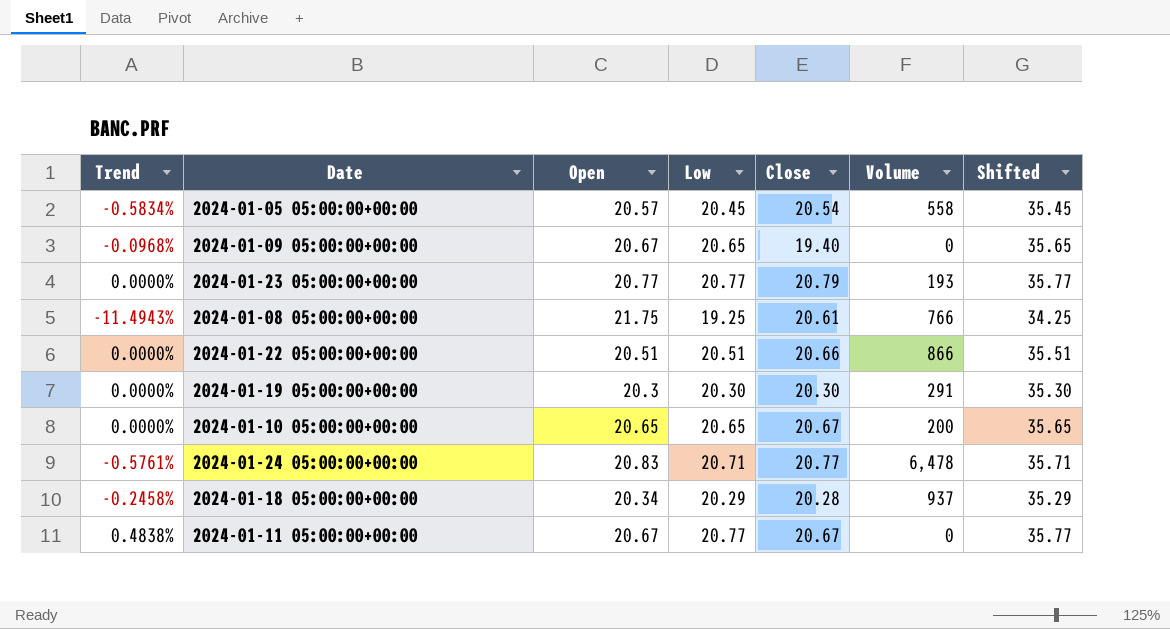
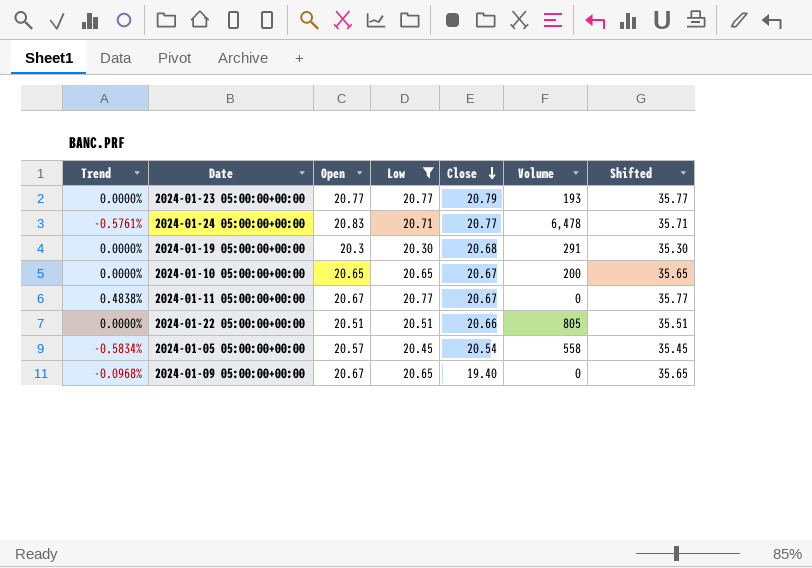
filter: none -> Low >= 20.30
row order: none -> Close descending
2024-01-19 05:00:00+00:00 | Close: 20.30 -> 20.68
2024-01-22 05:00:00+00:00 | Volume: 866 -> 805

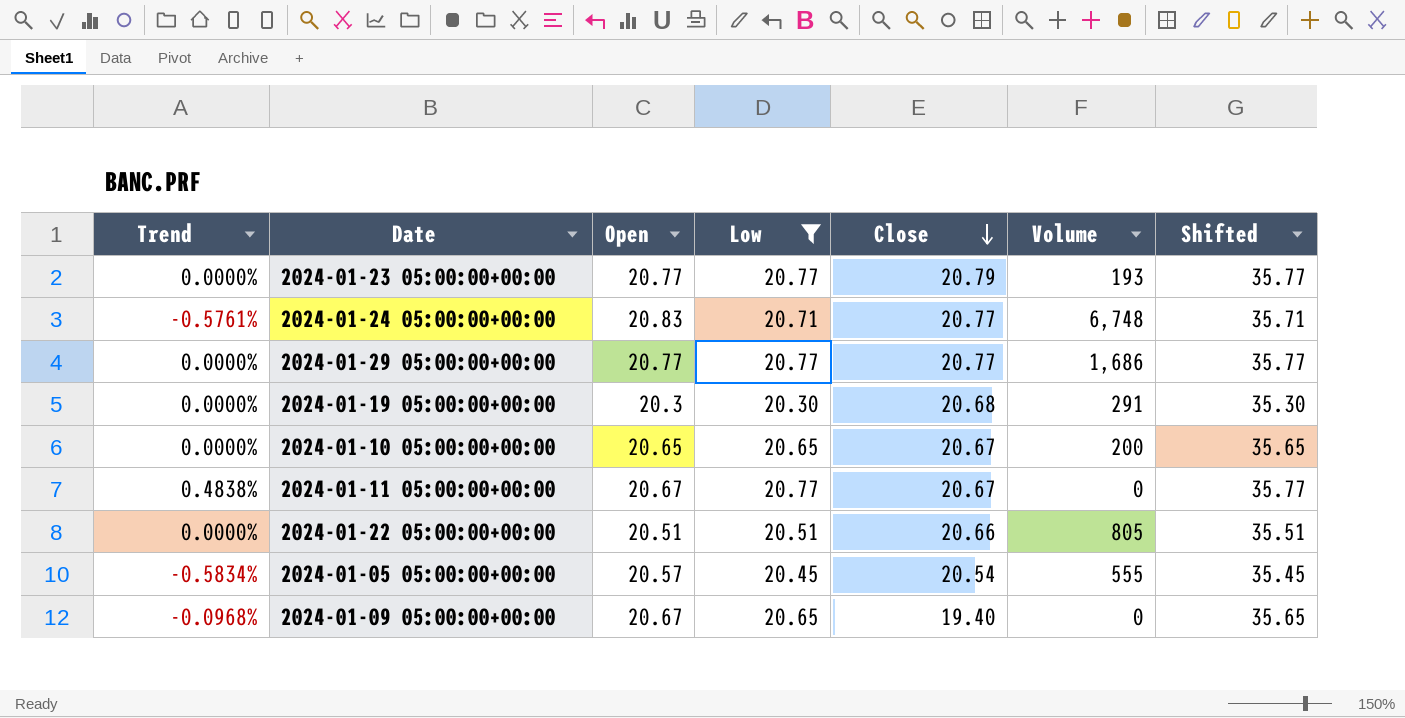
2024-01-24 05:00:00+00:00 | Volume: 6,478 -> 6,748
row 2024-01-29 05:00:00+00:00: none -> 0.0000% | 20.77 | 20.77 | 20.77 | 1,686 | 35.77
2024-01-05 05:00:00+00:00 | Volume: 558 -> 555

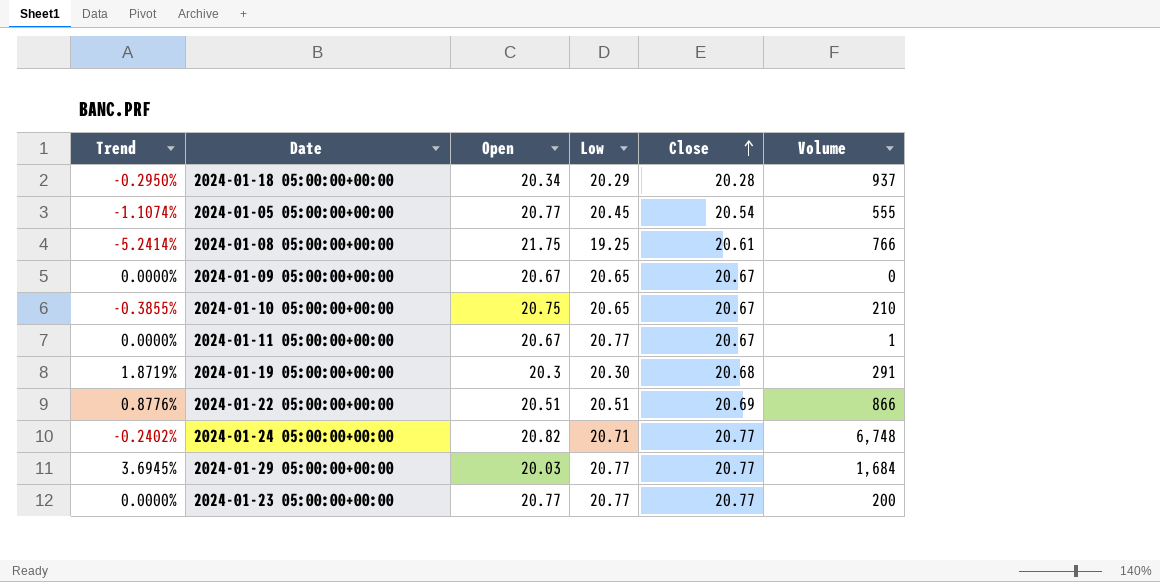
filter: Low >= 20.30 -> none
row order: Close descending -> Close ascending
column Shifted | formula: [Low] + 15 -> none
column Trend | formula: ([Low] - [Open]) / [Open] -> ([Close] - [Open]) / [Open]
2024-01-05 05:00:00+00:00 | Open: 20.57 -> 20.77
2024-01-09 05:00:00+00:00 | Close: 19.40 -> 20.67
2024-01-10 05:00:00+00:00 | Open: 20.65 -> 20.75
2024-01-10 05:00:00+00:00 | Volume: 200 -> 210
2024-01-11 05:00:00+00:00 | Volume: 0 -> 1
2024-01-22 05:00:00+00:00 | Close: 20.66 -> 20.69
2024-01-22 05:00:00+00:00 | Volume: 805 -> 866
2024-01-24 05:00:00+00:00 | Open: 20.83 -> 20.82
2024-01-29 05:00:00+00:00 | Open: 20.77 -> 20.03
2024-01-29 05:00:00+00:00 | Volume: 1,686 -> 1,684
2024-01-23 05:00:00+00:00 | Close: 20.79 -> 20.77
2024-01-23 05:00:00+00:00 | Volume: 193 -> 200

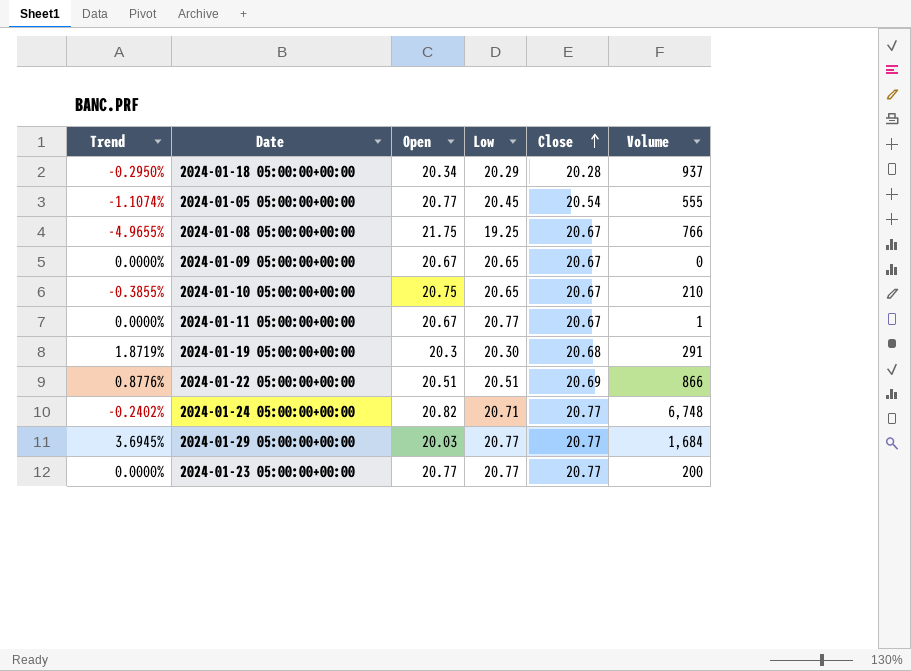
2024-01-08 05:00:00+00:00 | Trend: -5.2414% -> -4.9655%
2024-01-08 05:00:00+00:00 | Close: 20.61 -> 20.67

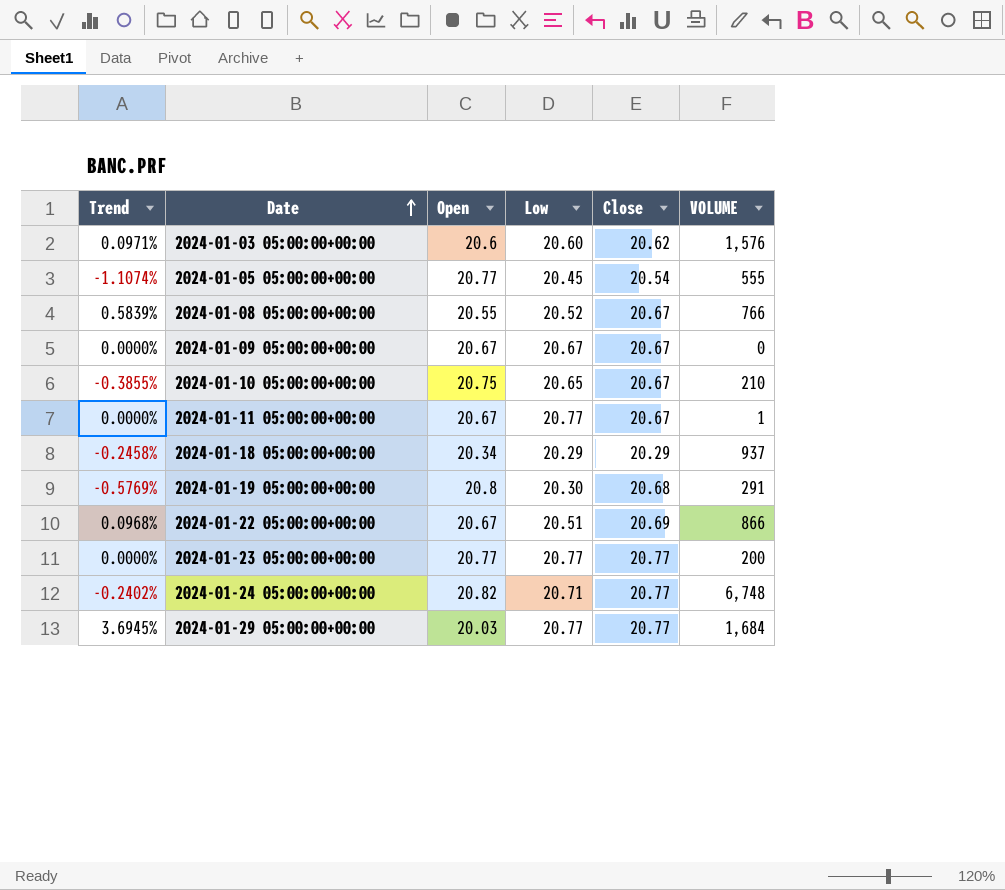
row order: Close ascending -> Date ascending
column name: Volume -> VOLUME
row 2024-01-03 05:00:00+00:00: none -> 0.0971% | 20.6 | 20.60 | 20.62 | 1,576
2024-01-08 05:00:00+00:00 | Trend: -4.9655% -> 0.5839%
2024-01-08 05:00:00+00:00 | Open: 21.75 -> 20.55
2024-01-08 05:00:00+00:00 | Low: 19.25 -> 20.52
2024-01-09 05:00:00+00:00 | Low: 20.65 -> 20.67
2024-01-18 05:00:00+00:00 | Trend: -0.2950% -> -0.2458%
2024-01-18 05:00:00+00:00 | Close: 20.28 -> 20.29
2024-01-19 05:00:00+00:00 | Trend: 1.8719% -> -0.5769%
2024-01-19 05:00:00+00:00 | Open: 20.3 -> 20.8
2024-01-22 05:00:00+00:00 | Trend: 0.8776% -> 0.0968%
2024-01-22 05:00:00+00:00 | Open: 20.51 -> 20.67

